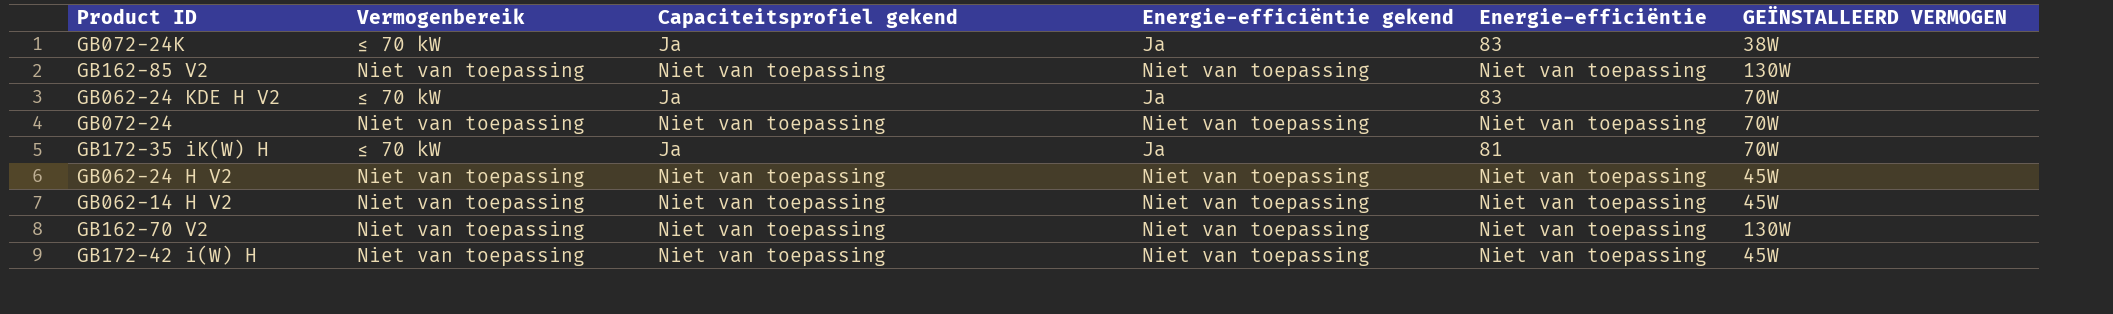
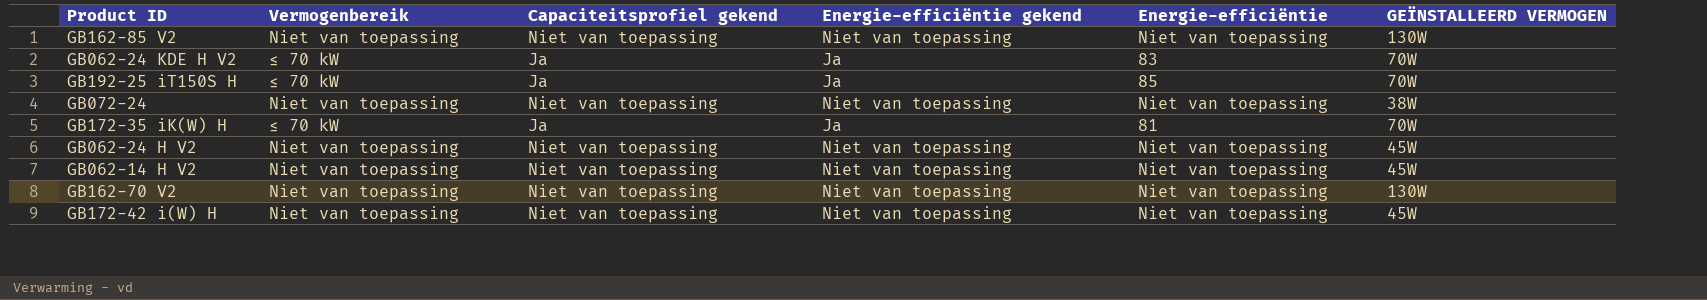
row GB072-24K: ≤ 70 kW | Ja | Ja | 83 | 38W -> none
row GB192-25 iT150S H: none -> ≤ 70 kW | Ja | Ja | 85 | 70W
GB072-24 | GEÏNSTALLEERD VERMOGEN: 70W -> 38W

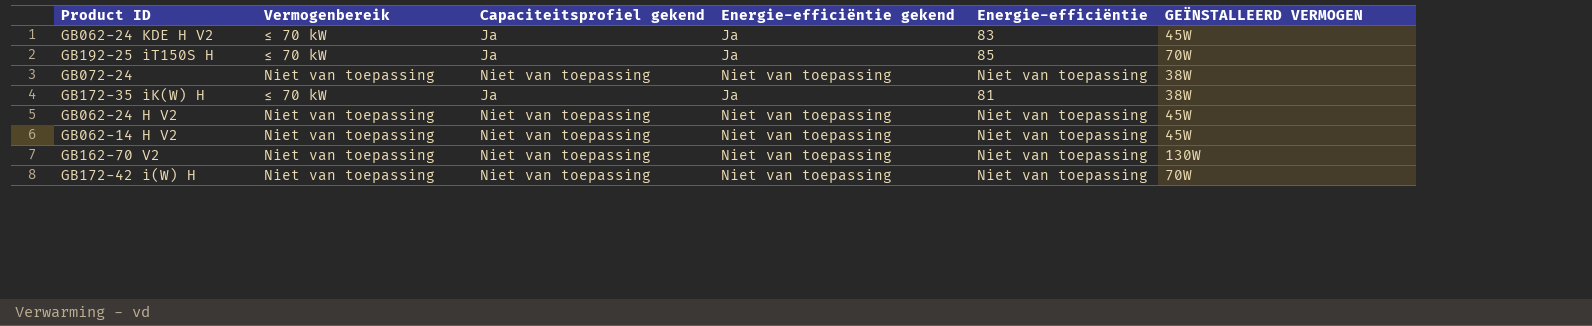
row GB162-85 V2: Niet van toepassing | Niet van toepassing | Niet van toepassing | Niet van toepassing | 130W -> none
GB062-24 KDE H V2 | GEÏNSTALLEERD VERMOGEN: 70W -> 45W
GB172-35 iK(W) H | GEÏNSTALLEERD VERMOGEN: 70W -> 38W
GB172-42 i(W) H | GEÏNSTALLEERD VERMOGEN: 45W -> 70W

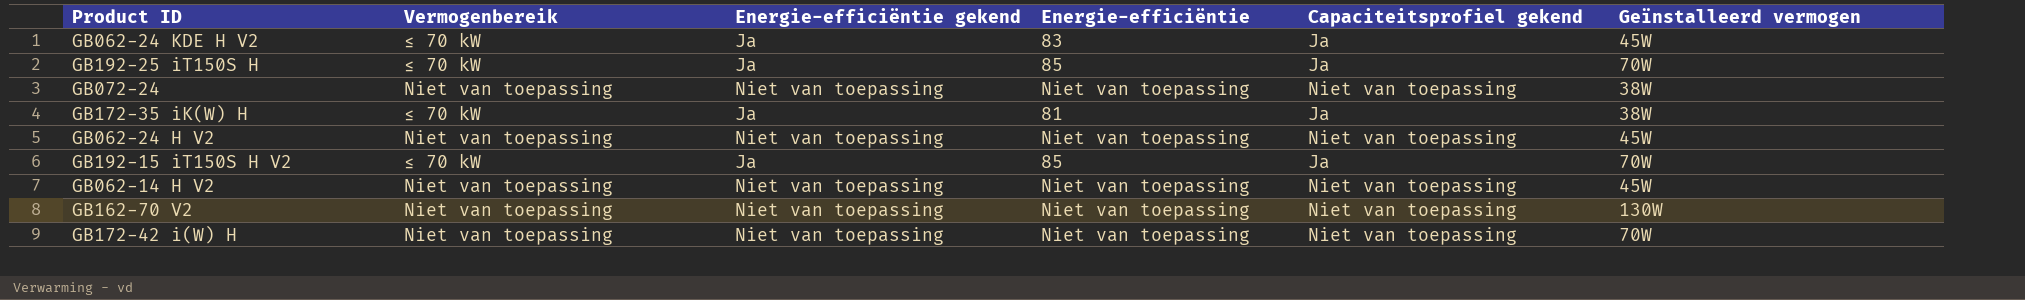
column Capaciteitsprofiel gekend | position: 3 -> 5
column name: GEÏNSTALLEERD VERMOGEN -> Geïnstalleerd vermogen
row GB192-15 iT150S H V2: none -> ≤ 70 kW | Ja | 85 | Ja | 70W

